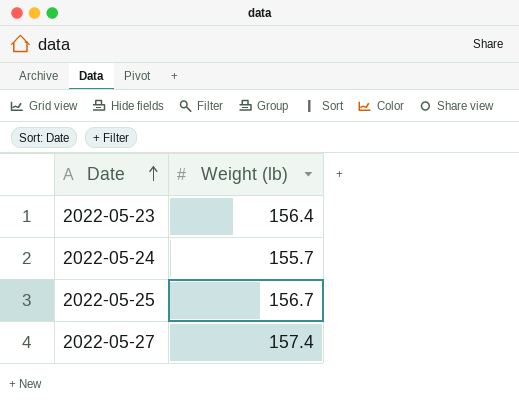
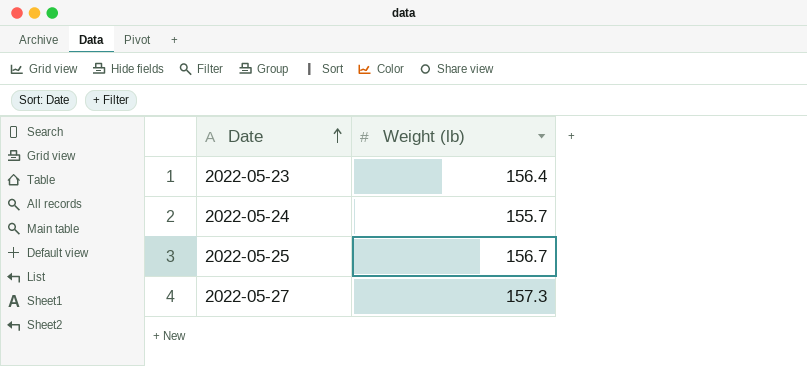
2022-05-27 | Weight (lb): 157.4 -> 157.3

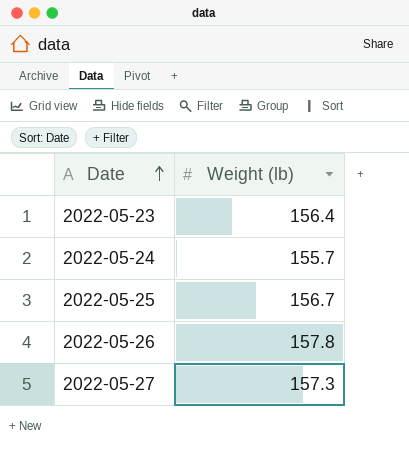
row 2022-05-26: none -> 157.8

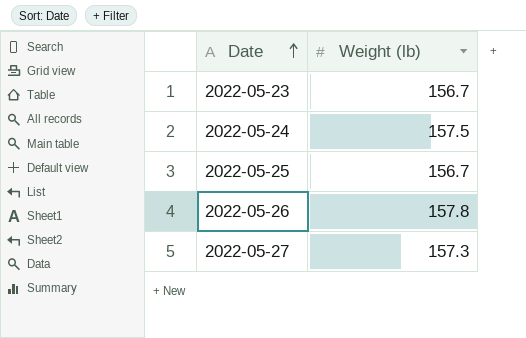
2022-05-23 | Weight (lb): 156.4 -> 156.7
2022-05-24 | Weight (lb): 155.7 -> 157.5

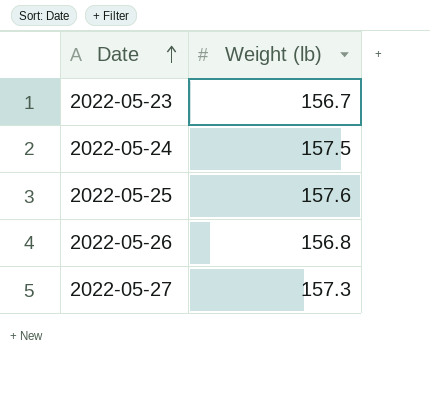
2022-05-25 | Weight (lb): 156.7 -> 157.6
2022-05-26 | Weight (lb): 157.8 -> 156.8

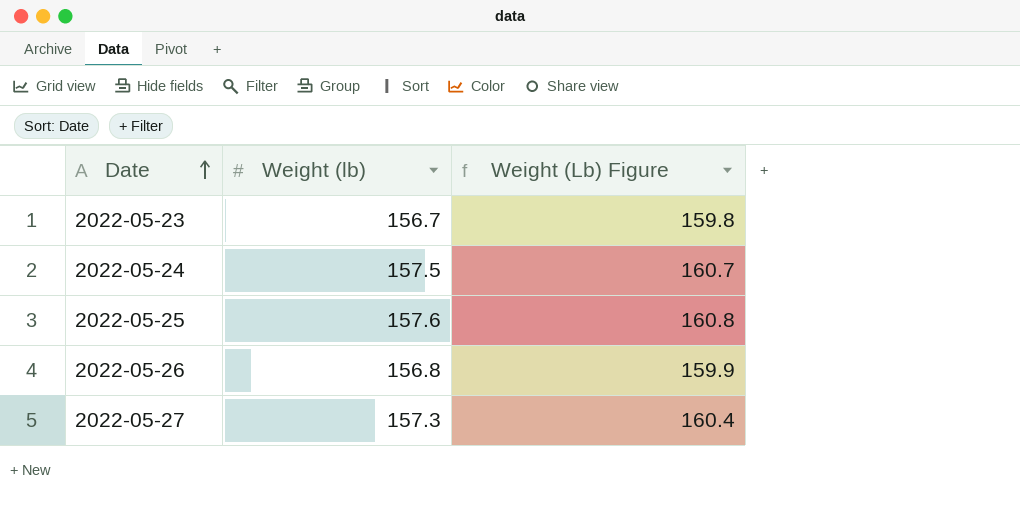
column Weight (Lb) Figure | formula: none -> [Weight (lb)] * 1.02

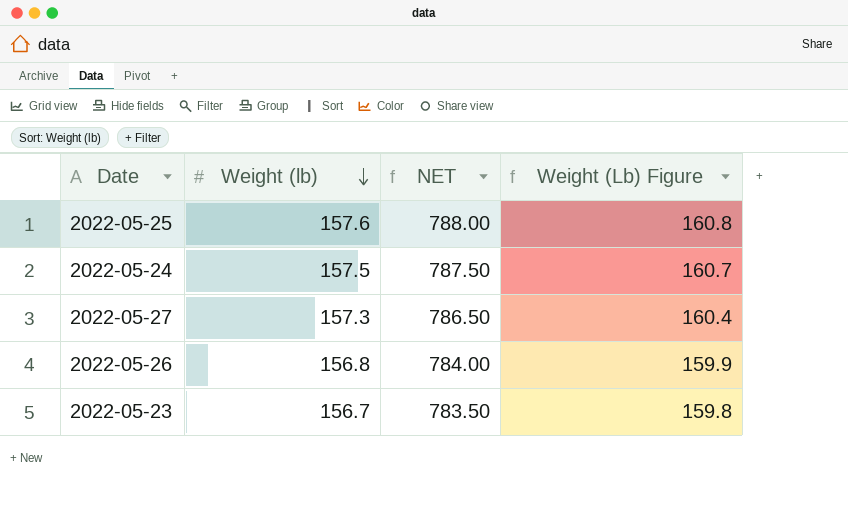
row order: Date ascending -> Weight (lb) descending
column NET | formula: none -> [Weight (lb)] * 5

